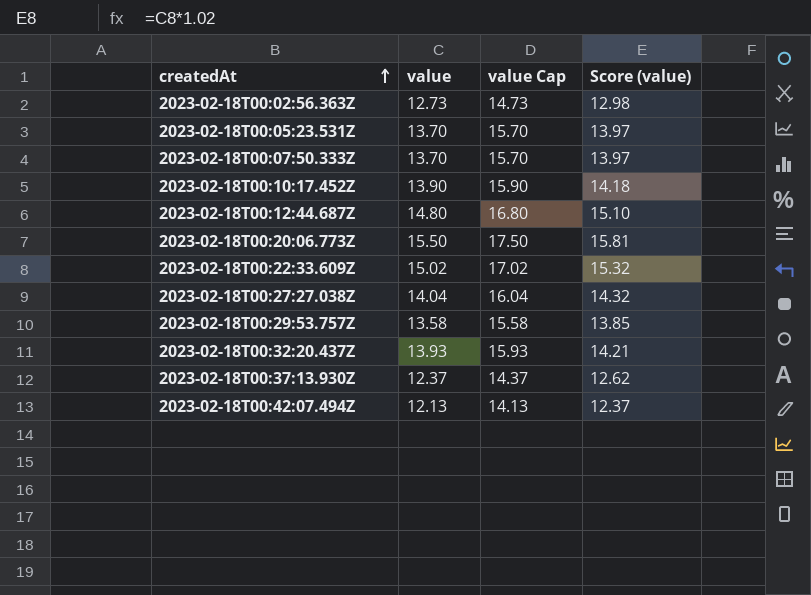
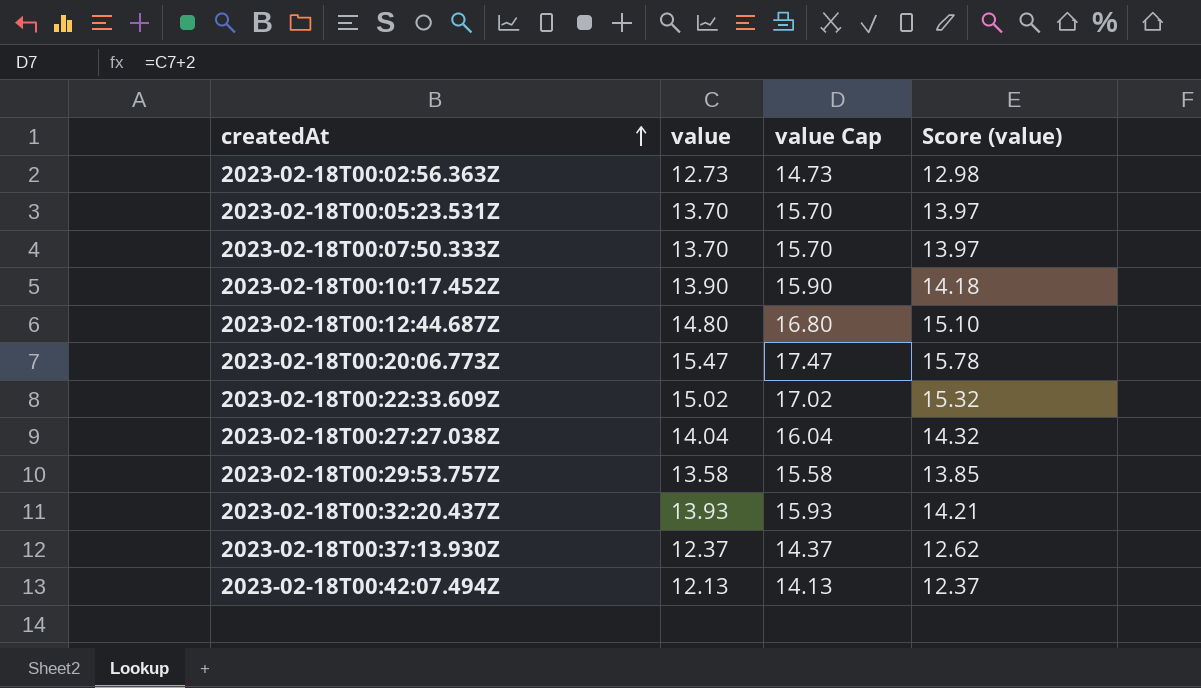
2023-02-18T00:20:06.773Z | value: 15.50 -> 15.47
2023-02-18T00:20:06.773Z | value Cap: 17.50 -> 17.47
2023-02-18T00:20:06.773Z | Score (value): 15.81 -> 15.78

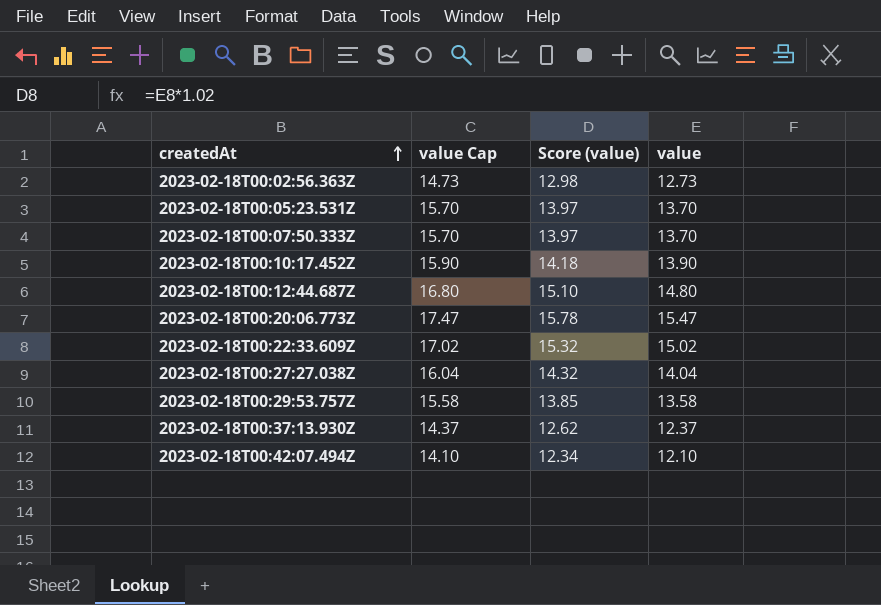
column value | position: 2 -> 4
row 2023-02-18T00:32:20.437Z: 13.93 | 15.93 | 14.21 -> none
2023-02-18T00:42:07.494Z | value Cap: 14.13 -> 14.10
2023-02-18T00:42:07.494Z | Score (value): 12.37 -> 12.34
2023-02-18T00:42:07.494Z | value: 12.13 -> 12.10

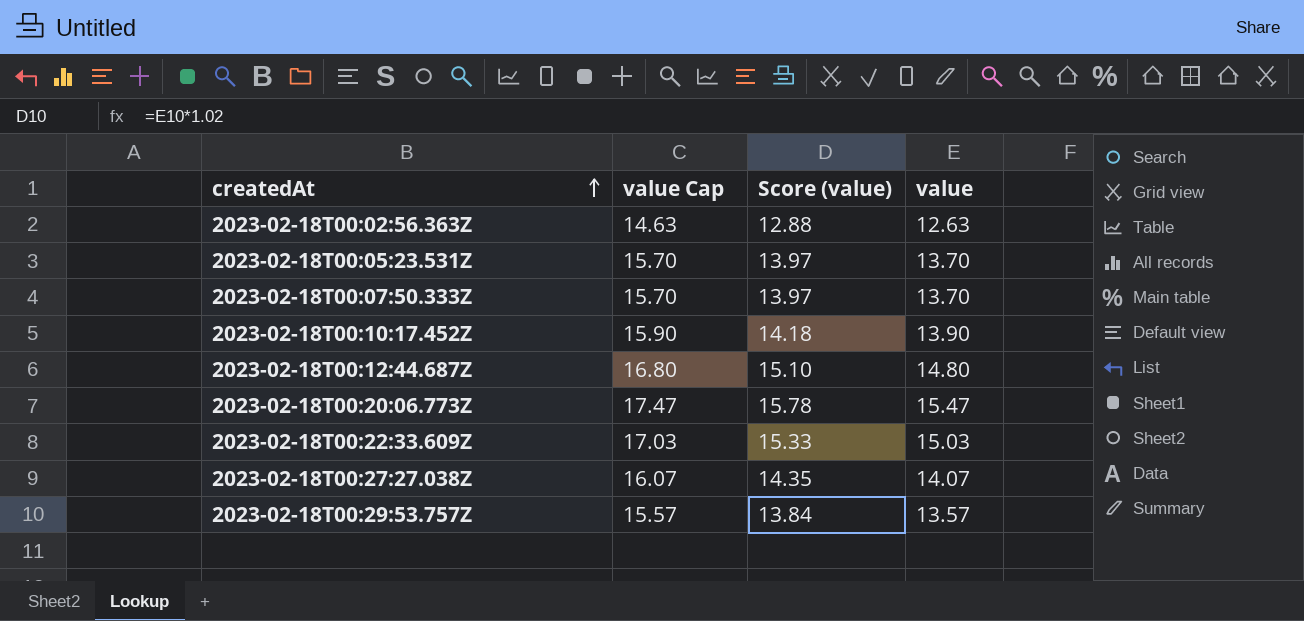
row 2023-02-18T00:37:13.930Z: 14.37 | 12.62 | 12.37 -> none
row 2023-02-18T00:42:07.494Z: 14.10 | 12.34 | 12.10 -> none
2023-02-18T00:02:56.363Z | value Cap: 14.73 -> 14.63
2023-02-18T00:02:56.363Z | Score (value): 12.98 -> 12.88
2023-02-18T00:02:56.363Z | value: 12.73 -> 12.63
2023-02-18T00:22:33.609Z | value Cap: 17.02 -> 17.03
2023-02-18T00:22:33.609Z | Score (value): 15.32 -> 15.33
2023-02-18T00:22:33.609Z | value: 15.02 -> 15.03
2023-02-18T00:27:27.038Z | value Cap: 16.04 -> 16.07
2023-02-18T00:27:27.038Z | Score (value): 14.32 -> 14.35
2023-02-18T00:27:27.038Z | value: 14.04 -> 14.07
2023-02-18T00:29:53.757Z | value Cap: 15.58 -> 15.57
2023-02-18T00:29:53.757Z | Score (value): 13.85 -> 13.84
2023-02-18T00:29:53.757Z | value: 13.58 -> 13.57

